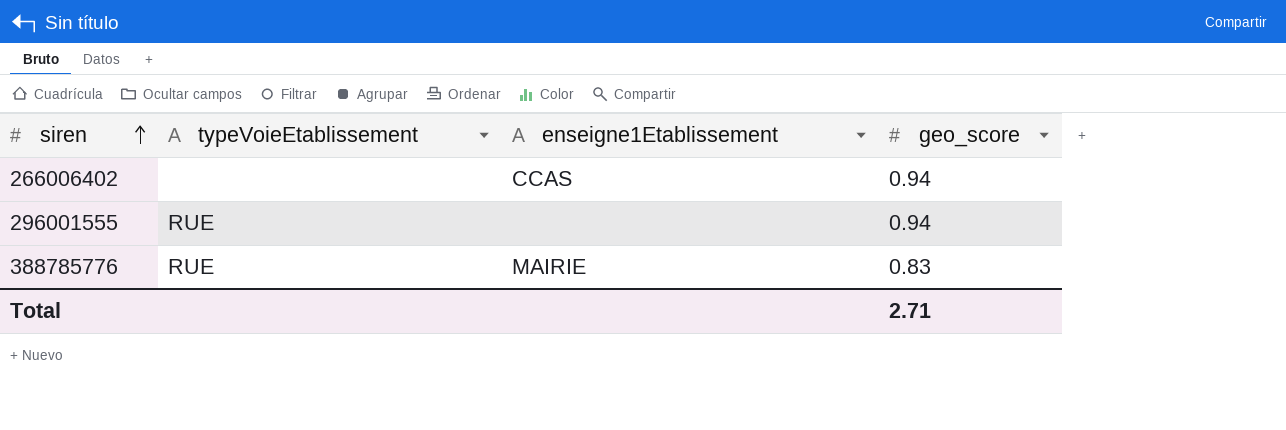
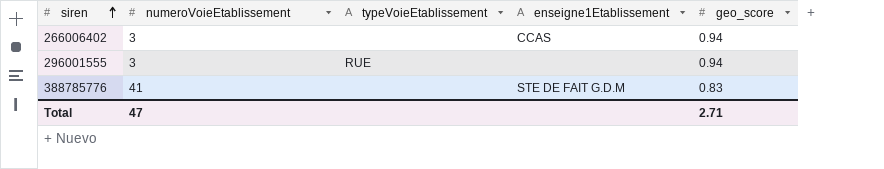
column numeroVoieEtablissement | position: none -> 2
388785776 | typeVoieEtablissement: RUE -> none
388785776 | enseigne1Etablissement: MAIRIE -> STE DE FAIT G.D.M

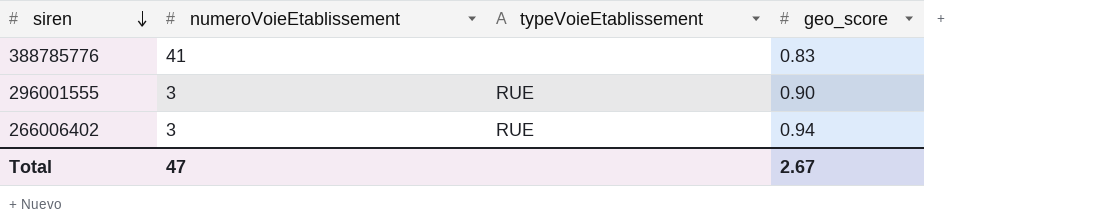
row order: siren ascending -> siren descending
column enseigne1Etablissement | position: 4 -> none
296001555 | geo_score: 0.94 -> 0.90
266006402 | typeVoieEtablissement: none -> RUE
Total | geo_score: 2.71 -> 2.67

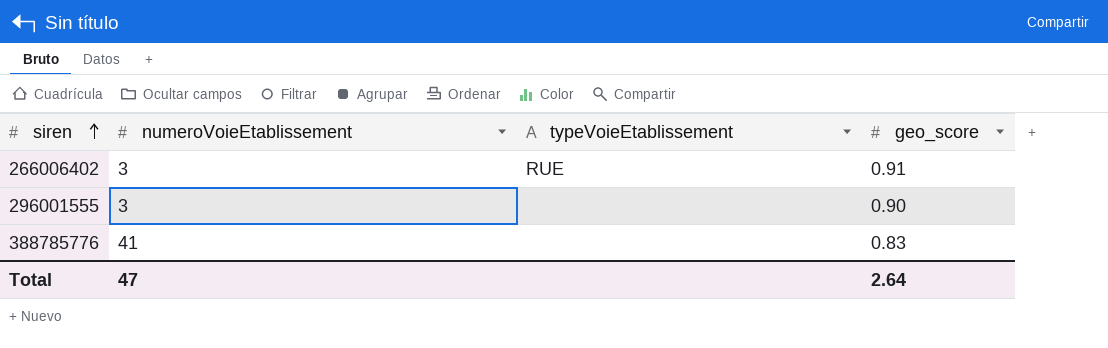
row order: siren descending -> siren ascending
266006402 | geo_score: 0.94 -> 0.91
296001555 | typeVoieEtablissement: RUE -> none
Total | geo_score: 2.67 -> 2.64

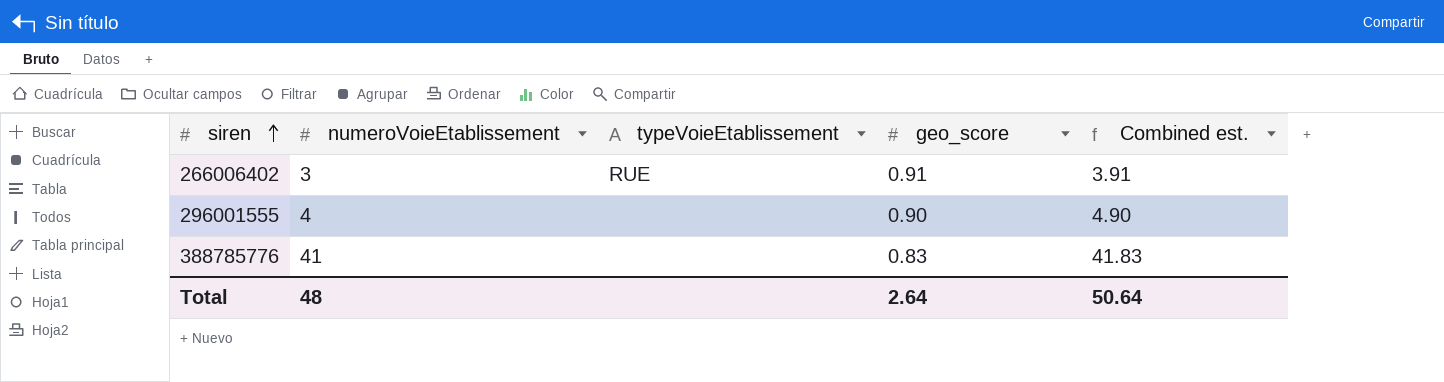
column Combined est. | formula: none -> [numeroVoieEtablissement] + [geo_score]
296001555 | numeroVoieEtablissement: 3 -> 4
Total | numeroVoieEtablissement: 47 -> 48

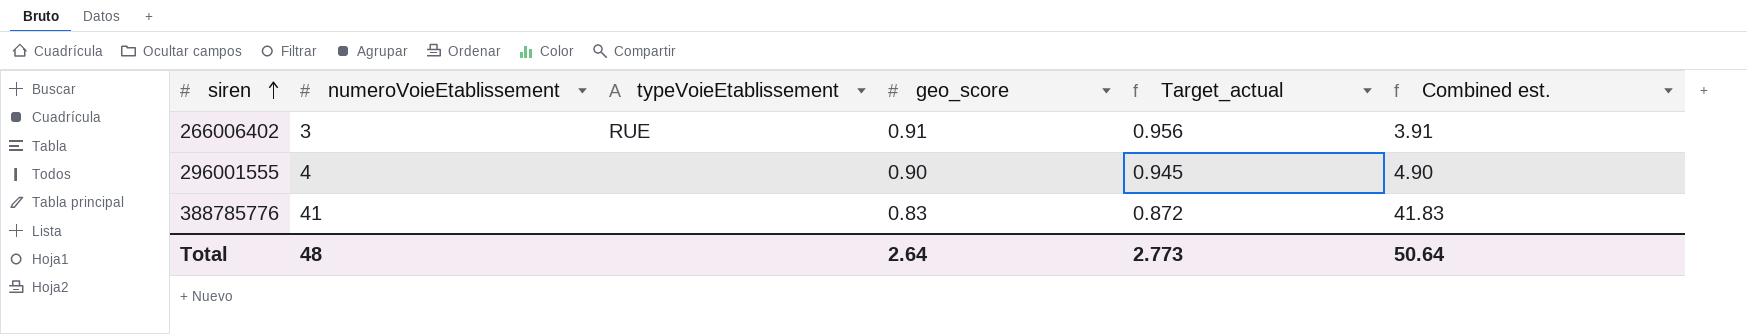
column Target_actual | formula: none -> [geo_score] * 1.05

